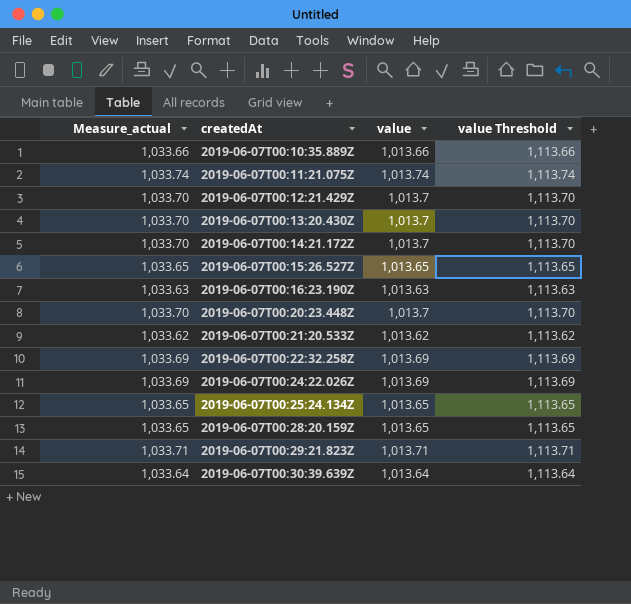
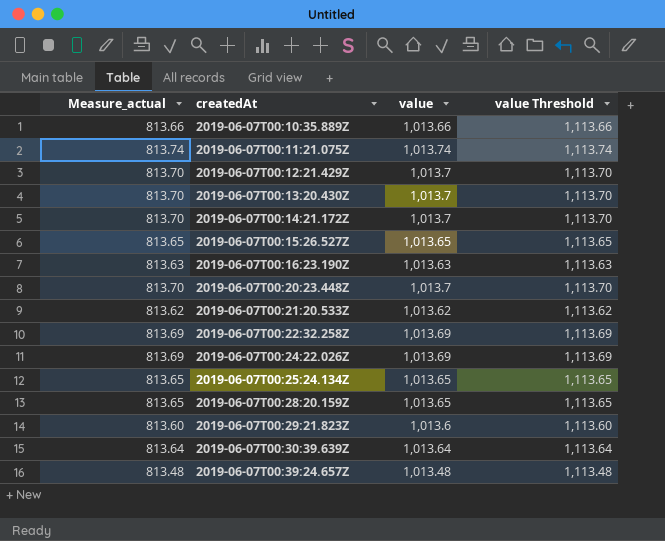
column Measure_actual | formula: [value] + 20 -> [value] - 200
2019-06-07T00:29:21.823Z | value: 1,013.71 -> 1,013.6
2019-06-07T00:29:21.823Z | value Threshold: 1,113.71 -> 1,113.60
row 2019-06-07T00:39:24.657Z: none -> 813.48 | 1,013.48 | 1,113.48

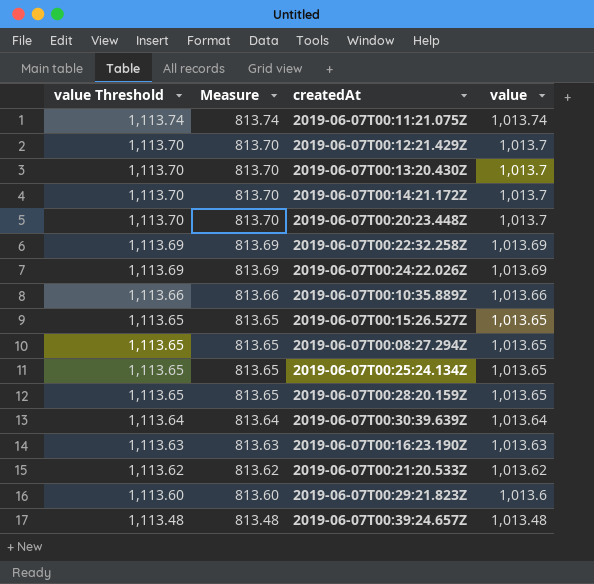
row order: createdAt ascending -> value Threshold descending
column value Threshold | position: 4 -> 1
column name: Measure_actual -> Measure
row 2019-06-07T00:08:27.294Z: none -> 1,113.65 | 813.65 | 1,013.65

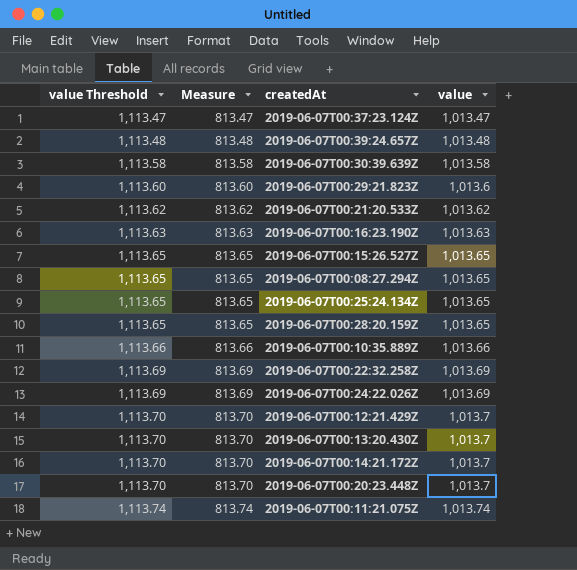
row order: value Threshold descending -> value Threshold ascending
row 2019-06-07T00:37:23.124Z: none -> 1,113.47 | 813.47 | 1,013.47
2019-06-07T00:30:39.639Z | value Threshold: 1,113.64 -> 1,113.58
2019-06-07T00:30:39.639Z | Measure: 813.64 -> 813.58
2019-06-07T00:30:39.639Z | value: 1,013.64 -> 1,013.58

